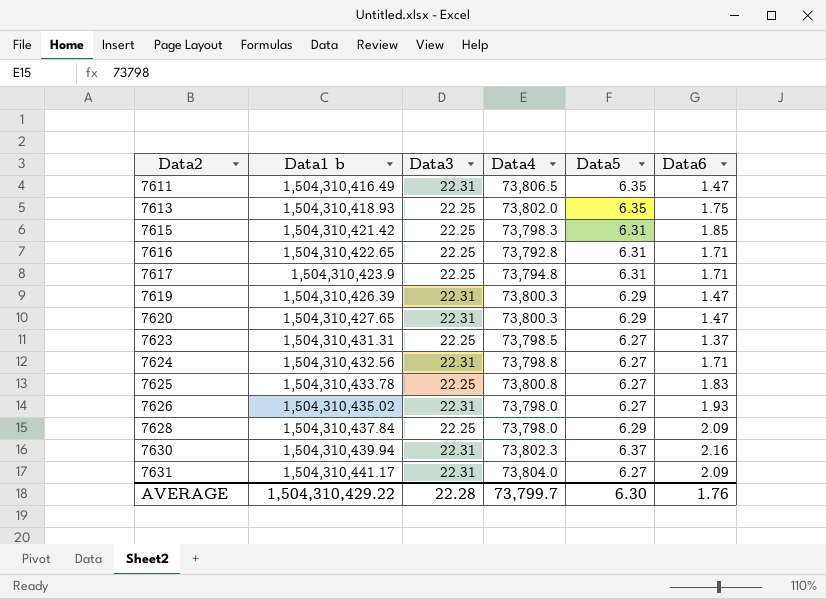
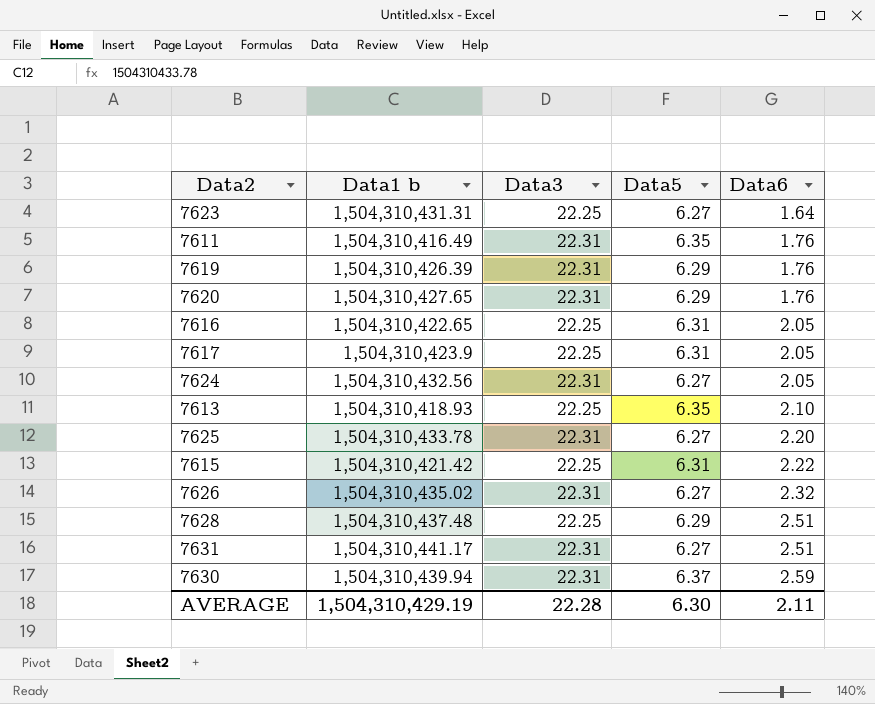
row order: Data2 ascending -> Data6 ascending
column Data4 | position: 4 -> none
7623 | Data6: 1.37 -> 1.64
7611 | Data6: 1.47 -> 1.76
7619 | Data6: 1.47 -> 1.76
7620 | Data6: 1.47 -> 1.76
7616 | Data6: 1.71 -> 2.05
7617 | Data6: 1.71 -> 2.05
7624 | Data6: 1.71 -> 2.05
7613 | Data6: 1.75 -> 2.10
7625 | Data3: 22.25 -> 22.31
7625 | Data6: 1.83 -> 2.20
7615 | Data6: 1.85 -> 2.22
7626 | Data6: 1.93 -> 2.32
7628 | Data1 b: 1,504,310,437.84 -> 1,504,310,437.48
7628 | Data6: 2.09 -> 2.51
7631 | Data6: 2.09 -> 2.51
7630 | Data6: 2.16 -> 2.59
AVERAGE | Data1 b: 1,504,310,429.22 -> 1,504,310,429.19
AVERAGE | Data6: 1.76 -> 2.11

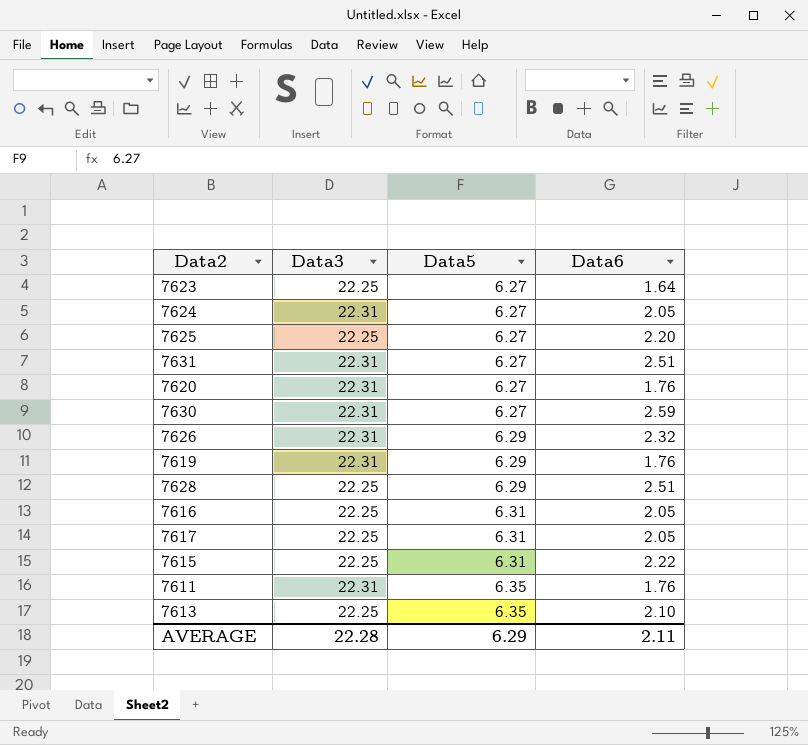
row order: Data6 ascending -> Data5 ascending
column Data1 b | position: 2 -> none
7625 | Data3: 22.31 -> 22.25
7620 | Data5: 6.29 -> 6.27
7630 | Data5: 6.37 -> 6.27
7626 | Data5: 6.27 -> 6.29
AVERAGE | Data5: 6.30 -> 6.29

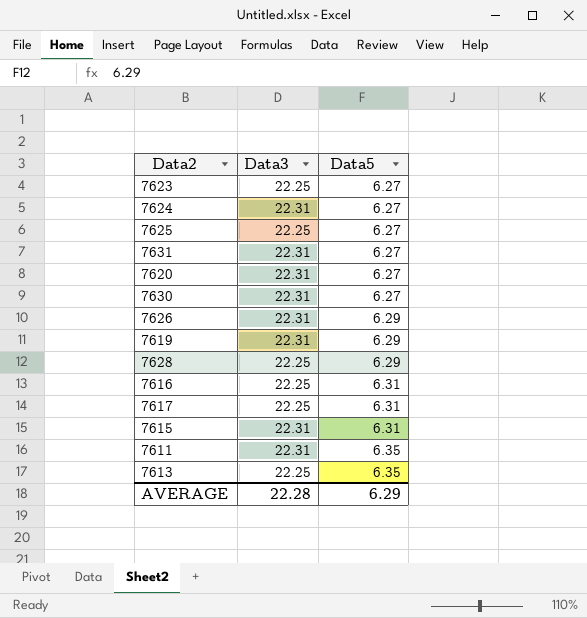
column Data6 | position: 4 -> none
7615 | Data3: 22.25 -> 22.31

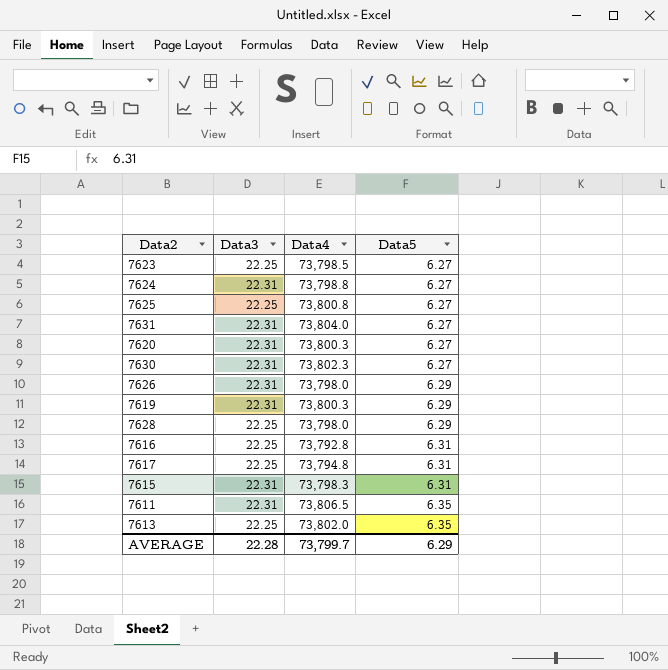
column Data4 | position: none -> 3

